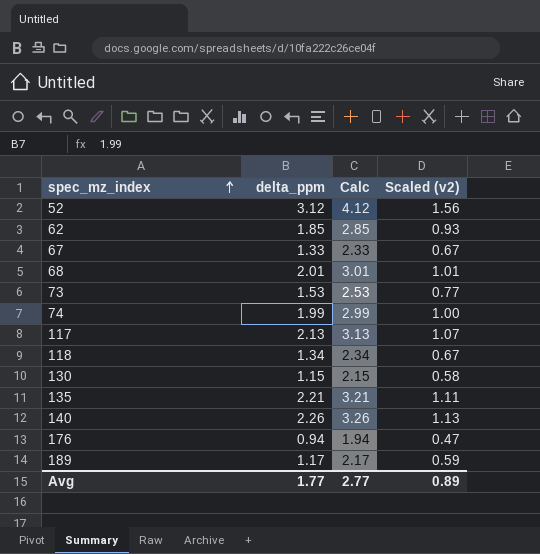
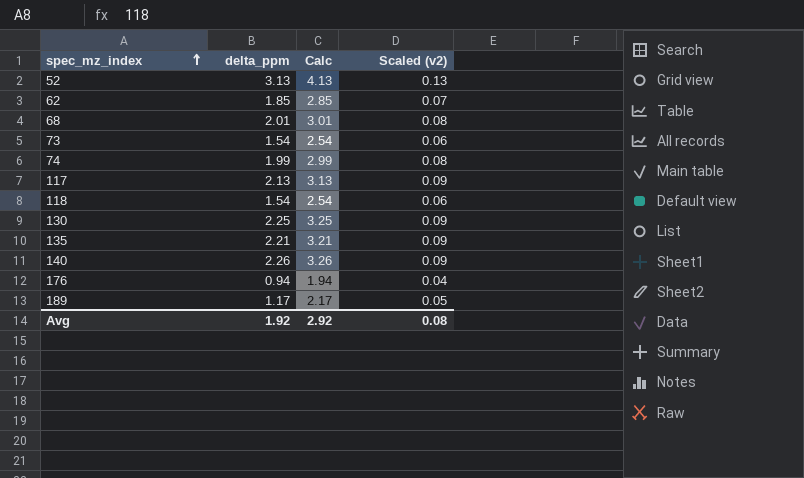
column Scaled (v2) | formula: [delta_ppm] * 0.5 -> [delta_ppm] * 0.04
row 67: 1.33 | 2.33 | 0.67 -> none
52 | delta_ppm: 3.12 -> 3.13
52 | Calc: 4.12 -> 4.13
73 | delta_ppm: 1.53 -> 1.54
73 | Calc: 2.53 -> 2.54
118 | delta_ppm: 1.34 -> 1.54
118 | Calc: 2.34 -> 2.54
130 | delta_ppm: 1.15 -> 2.25
130 | Calc: 2.15 -> 3.25
Avg | delta_ppm: 1.77 -> 1.92
Avg | Calc: 2.77 -> 2.92
Avg | Scaled (v2): 0.89 -> 0.08

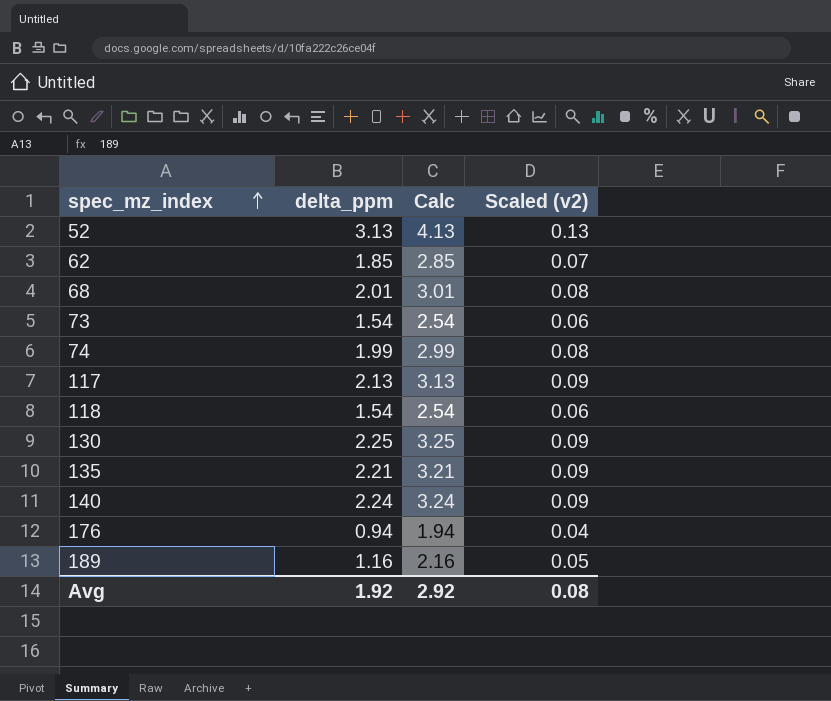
140 | delta_ppm: 2.26 -> 2.24
140 | Calc: 3.26 -> 3.24
189 | delta_ppm: 1.17 -> 1.16
189 | Calc: 2.17 -> 2.16

